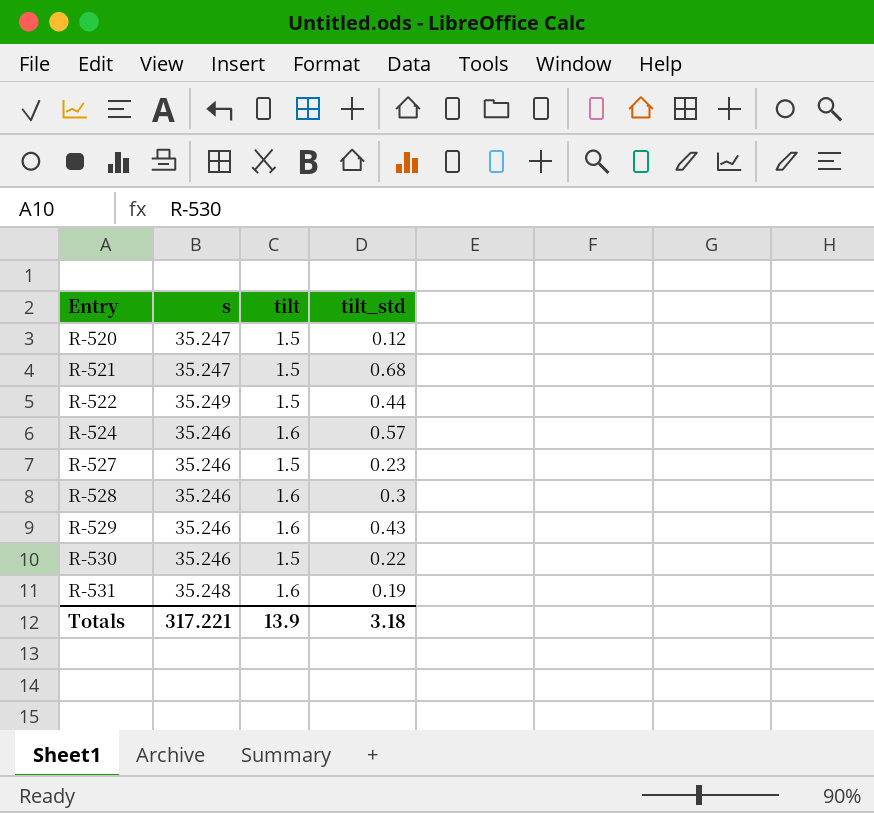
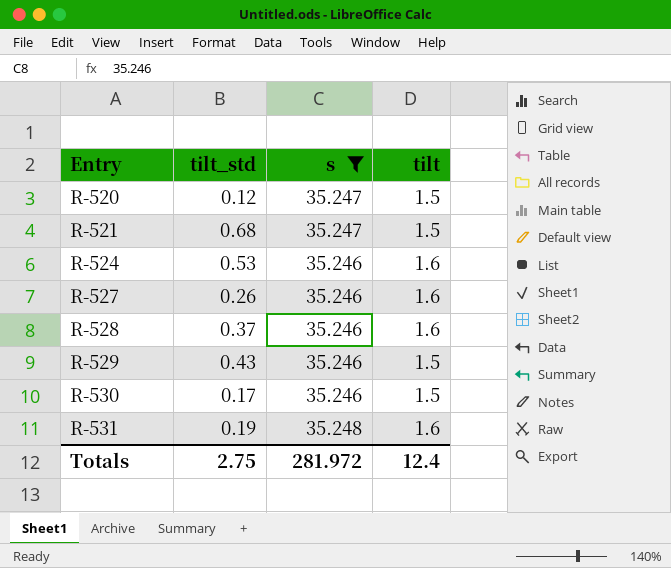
filter: none -> s != 35.249
column tilt_std | position: 4 -> 2
R-524 | tilt_std: 0.57 -> 0.53
R-527 | tilt_std: 0.23 -> 0.26
R-527 | tilt: 1.5 -> 1.6
R-528 | tilt_std: 0.3 -> 0.37
R-529 | tilt: 1.6 -> 1.5
R-530 | tilt_std: 0.22 -> 0.17
Totals | tilt_std: 3.18 -> 2.75
Totals | s: 317.221 -> 281.972
Totals | tilt: 13.9 -> 12.4

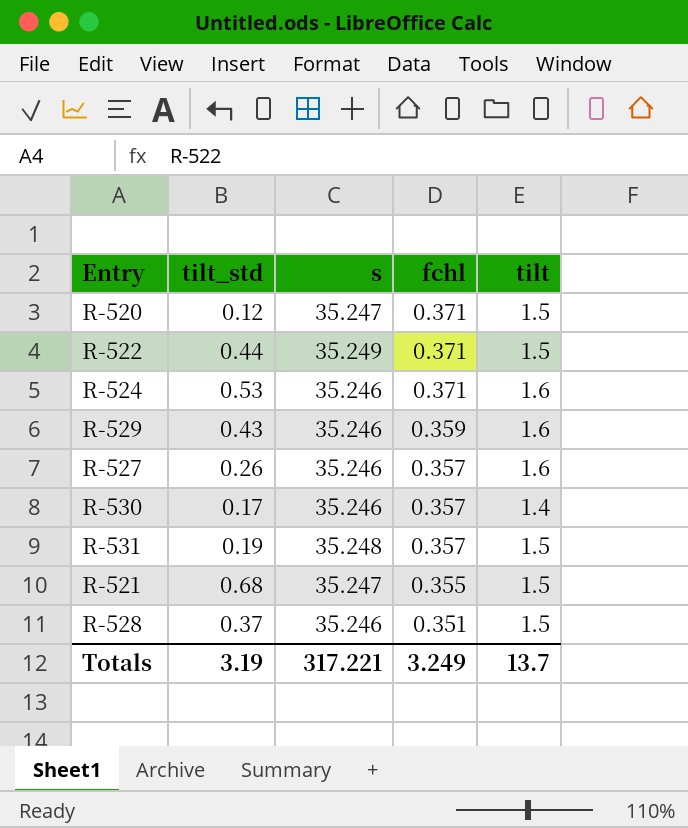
filter: s != 35.249 -> none
row order: Entry ascending -> fchl descending
column fchl | position: none -> 4
R-529 | tilt: 1.5 -> 1.6
R-530 | tilt: 1.5 -> 1.4
R-531 | tilt: 1.6 -> 1.5
R-528 | tilt: 1.6 -> 1.5
Totals | tilt_std: 2.75 -> 3.19
Totals | s: 281.972 -> 317.221
Totals | tilt: 12.4 -> 13.7

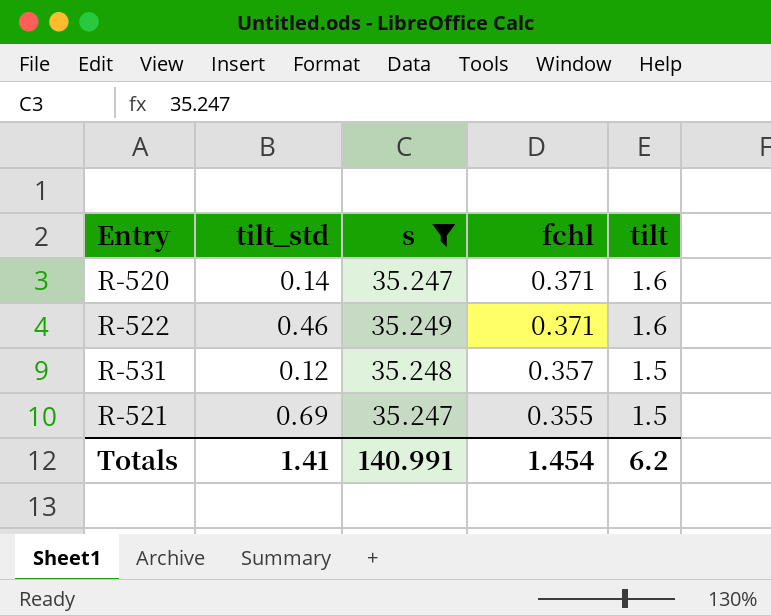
filter: none -> s != 35.246
R-520 | tilt_std: 0.12 -> 0.14
R-520 | tilt: 1.5 -> 1.6
R-522 | tilt_std: 0.44 -> 0.46
R-522 | tilt: 1.5 -> 1.6
R-531 | tilt_std: 0.19 -> 0.12
R-521 | tilt_std: 0.68 -> 0.69
Totals | tilt_std: 3.19 -> 1.41
Totals | s: 317.221 -> 140.991
Totals | fchl: 3.249 -> 1.454
Totals | tilt: 13.7 -> 6.2

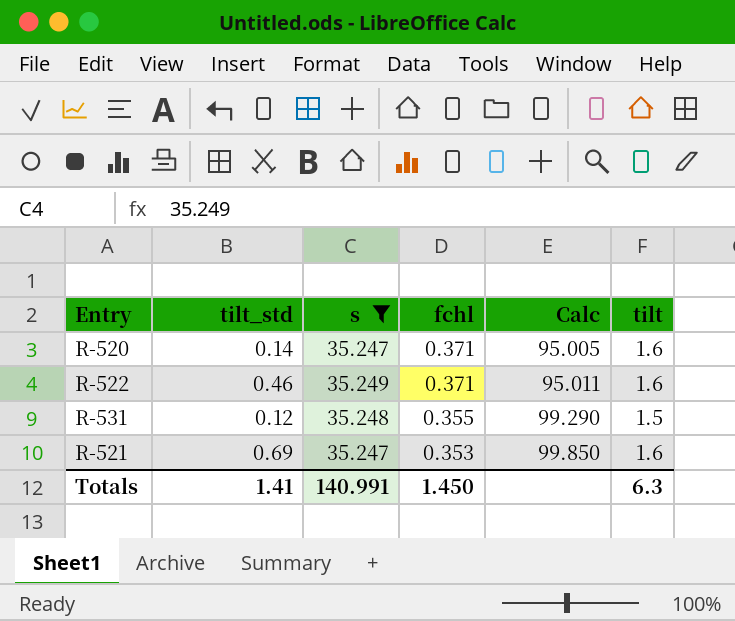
column Calc | formula: none -> [s] / [fchl]
R-531 | fchl: 0.357 -> 0.355
R-521 | fchl: 0.355 -> 0.353
R-521 | tilt: 1.5 -> 1.6
Totals | fchl: 1.454 -> 1.450
Totals | tilt: 6.2 -> 6.3

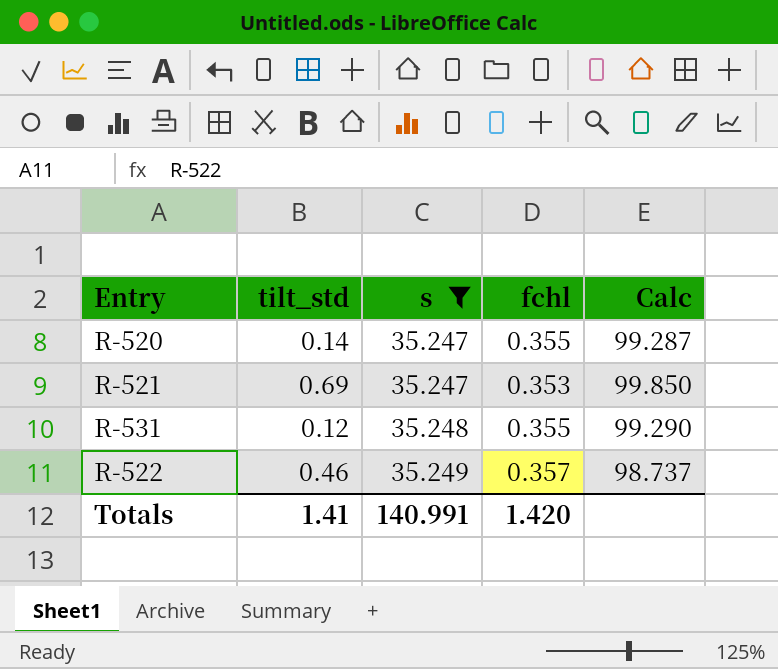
row order: fchl descending -> s ascending
column tilt | position: 6 -> none
R-520 | fchl: 0.371 -> 0.355
R-520 | Calc: 95.005 -> 99.287
R-522 | fchl: 0.371 -> 0.357
R-522 | Calc: 95.011 -> 98.737
Totals | fchl: 1.450 -> 1.420

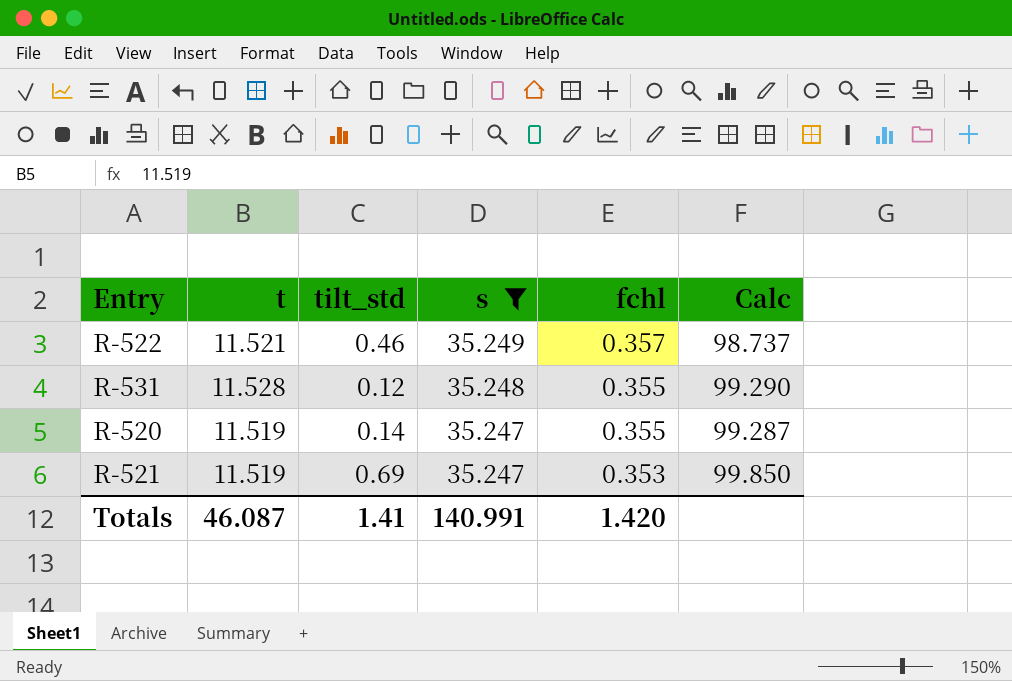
row order: s ascending -> s descending
column t | position: none -> 2

